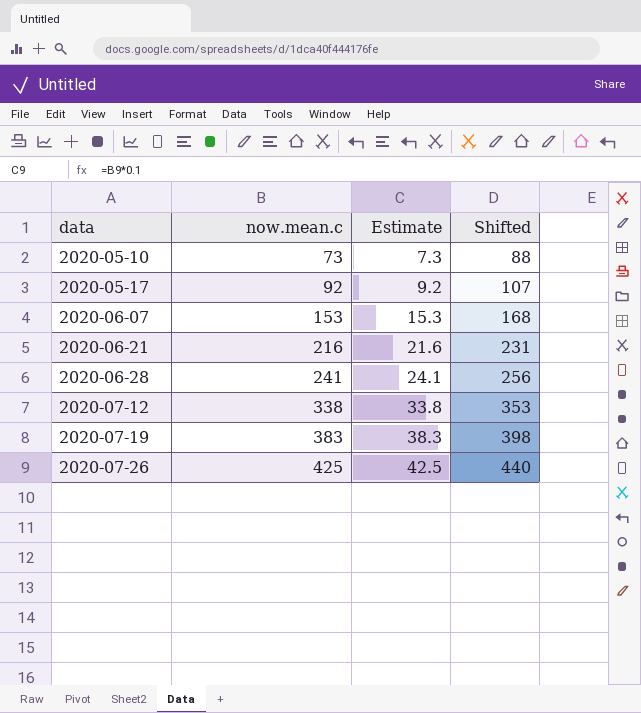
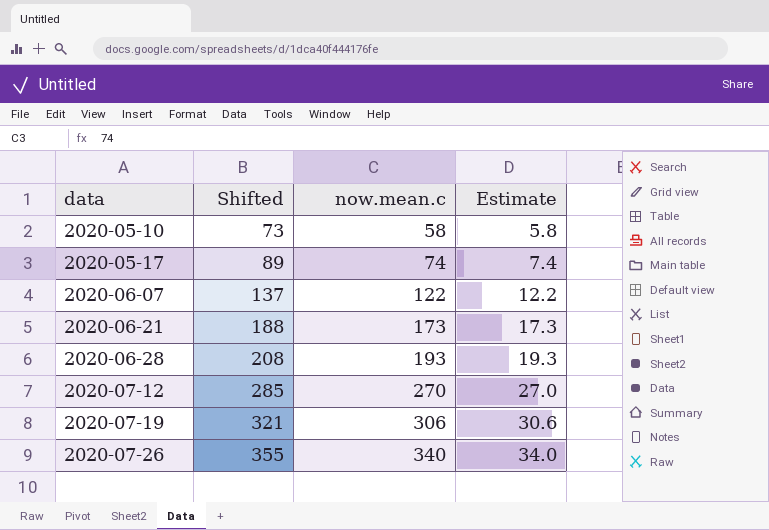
column Shifted | position: 4 -> 2
2020-05-10 | Shifted: 88 -> 73
2020-05-10 | now.mean.c: 73 -> 58
2020-05-10 | Estimate: 7.3 -> 5.8
2020-05-17 | Shifted: 107 -> 89
2020-05-17 | now.mean.c: 92 -> 74
2020-05-17 | Estimate: 9.2 -> 7.4
2020-06-07 | Shifted: 168 -> 137
2020-06-07 | now.mean.c: 153 -> 122
2020-06-07 | Estimate: 15.3 -> 12.2
2020-06-21 | Shifted: 231 -> 188
2020-06-21 | now.mean.c: 216 -> 173
2020-06-21 | Estimate: 21.6 -> 17.3
2020-06-28 | Shifted: 256 -> 208
2020-06-28 | now.mean.c: 241 -> 193
2020-06-28 | Estimate: 24.1 -> 19.3
2020-07-12 | Shifted: 353 -> 285
2020-07-12 | now.mean.c: 338 -> 270
2020-07-12 | Estimate: 33.8 -> 27.0
2020-07-19 | Shifted: 398 -> 321
2020-07-19 | now.mean.c: 383 -> 306
2020-07-19 | Estimate: 38.3 -> 30.6
2020-07-26 | Shifted: 440 -> 355
2020-07-26 | now.mean.c: 425 -> 340
2020-07-26 | Estimate: 42.5 -> 34.0

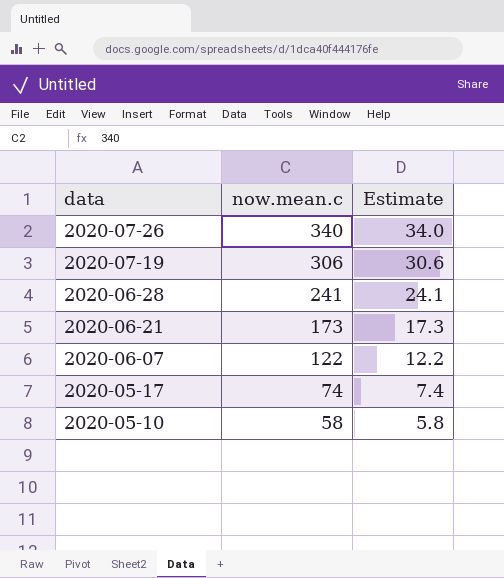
row order: data ascending -> data descending
column Shifted | formula: [now.mean.c] + 15 -> none
row 2020-07-12: 285 | 270 | 27.0 -> none
2020-06-28 | now.mean.c: 193 -> 241
2020-06-28 | Estimate: 19.3 -> 24.1

